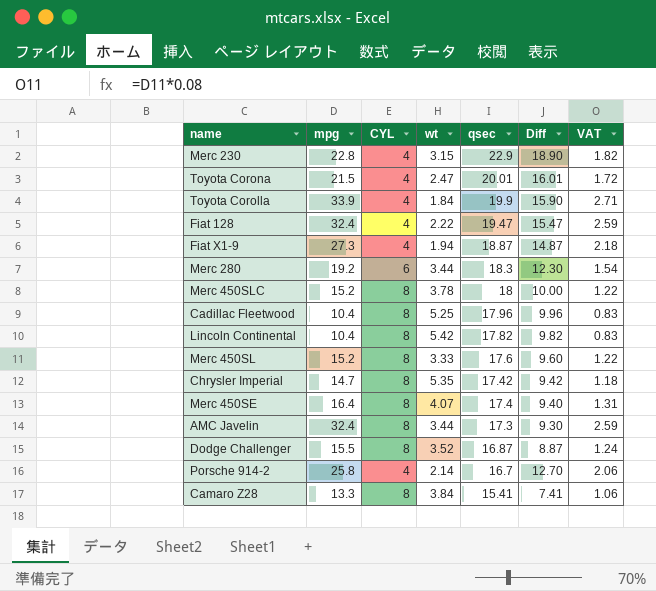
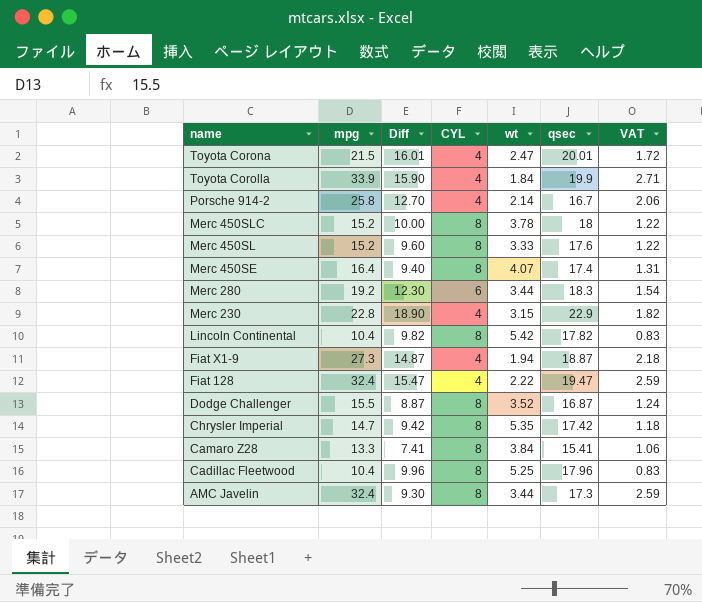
row order: qsec descending -> name descending
column Diff | position: 6 -> 3

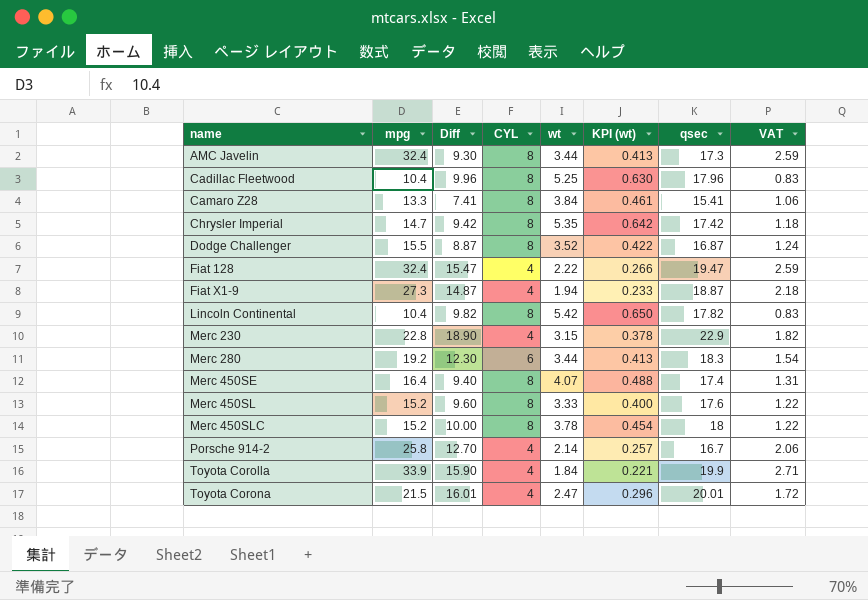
row order: name descending -> name ascending
column KPI (wt) | formula: none -> [wt] * 0.12

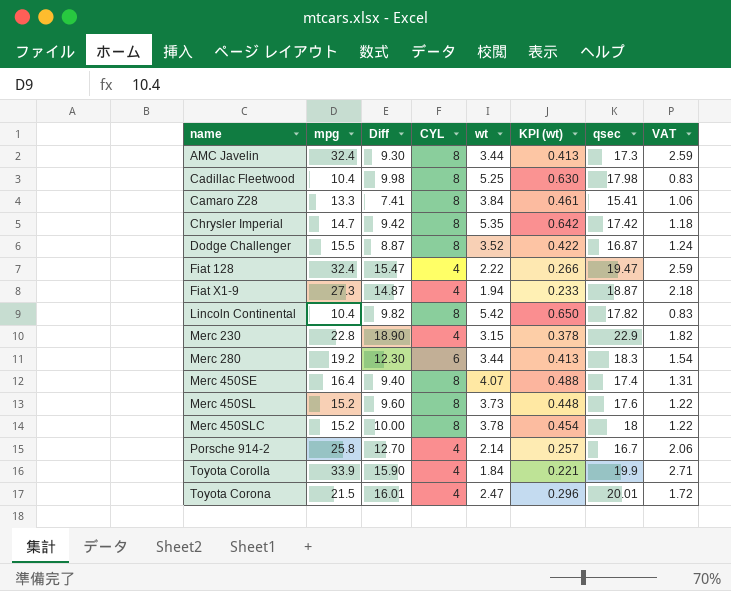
Cadillac Fleetwood | Diff: 9.96 -> 9.98
Cadillac Fleetwood | qsec: 17.96 -> 17.98
Merc 450SL | wt: 3.33 -> 3.73
Merc 450SL | KPI (wt): 0.400 -> 0.448

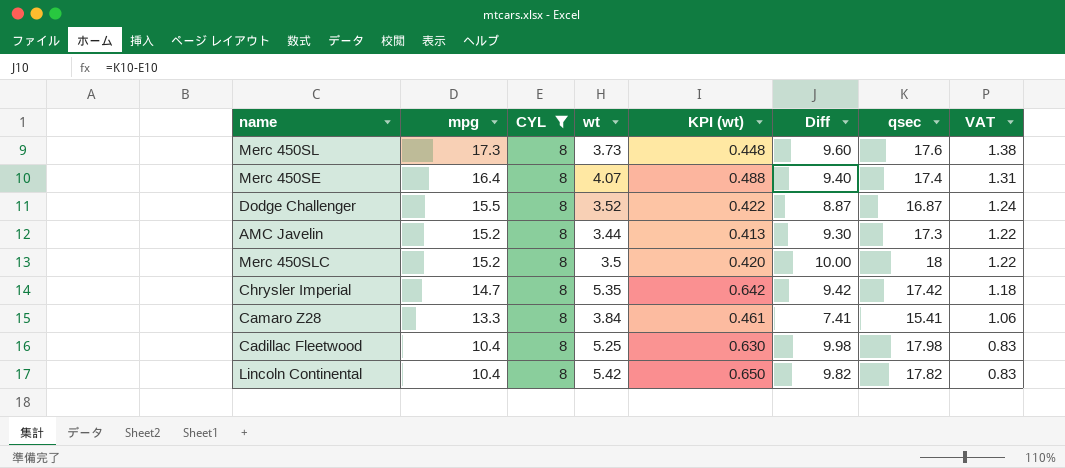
filter: none -> CYL = 8
row order: name ascending -> mpg descending
column Diff | position: 3 -> 6
Merc 450SL | mpg: 15.2 -> 17.3
Merc 450SL | VAT: 1.22 -> 1.38
AMC Javelin | mpg: 32.4 -> 15.2
AMC Javelin | VAT: 2.59 -> 1.22
Merc 450SLC | wt: 3.78 -> 3.5
Merc 450SLC | KPI (wt): 0.454 -> 0.420

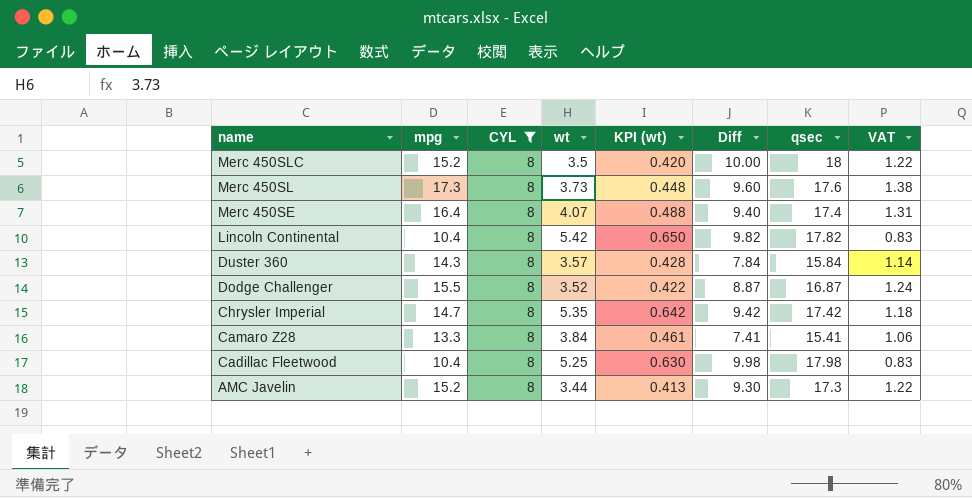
row order: mpg descending -> name descending
row Duster 360: none -> 14.3 | 8 | 3.57 | 0.428 | 7.84 | 15.84 | 1.14

